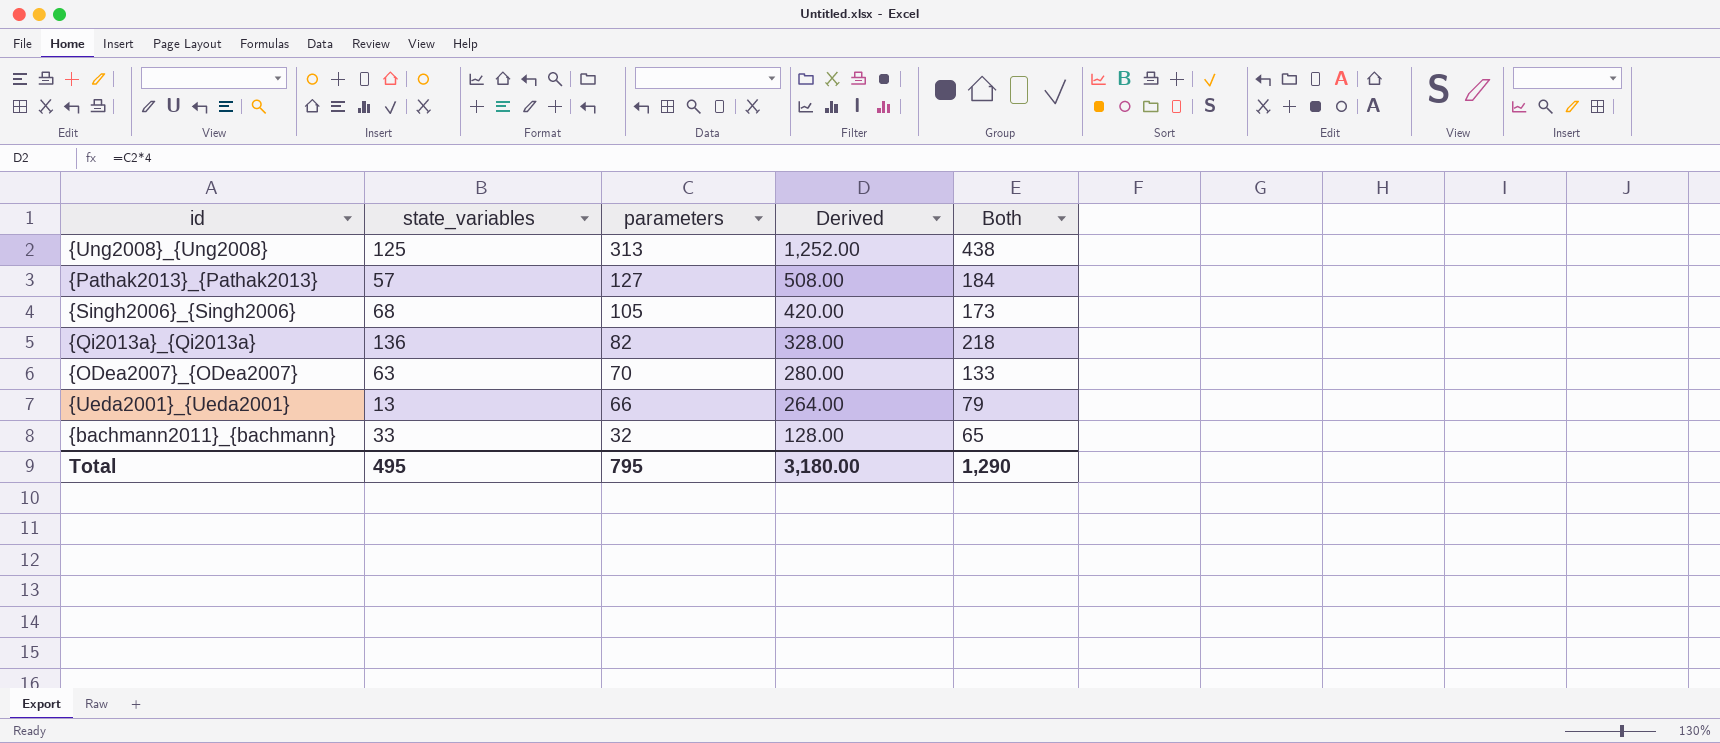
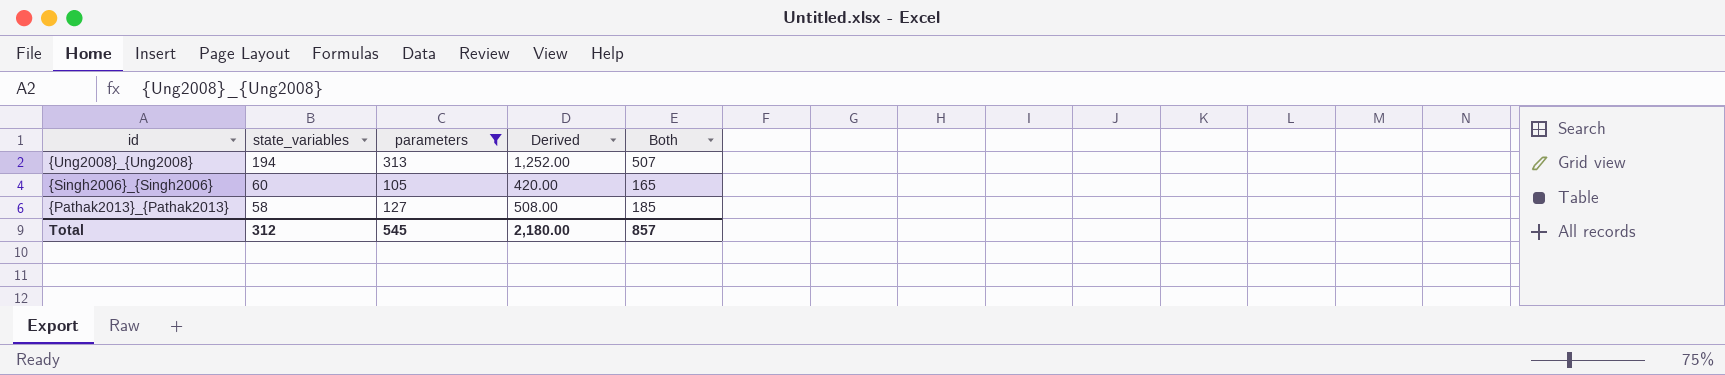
filter: none -> parameters >= 105
row order: parameters descending -> id descending
{Ung2008}_{Ung2008} | state_variables: 125 -> 194
{Ung2008}_{Ung2008} | Both: 438 -> 507
{Singh2006}_{Singh2006} | state_variables: 68 -> 60
{Singh2006}_{Singh2006} | Both: 173 -> 165
{Pathak2013}_{Pathak2013} | state_variables: 57 -> 58
{Pathak2013}_{Pathak2013} | Both: 184 -> 185
Total | state_variables: 495 -> 312
Total | parameters: 795 -> 545
Total | Derived: 3,180.00 -> 2,180.00
Total | Both: 1,290 -> 857

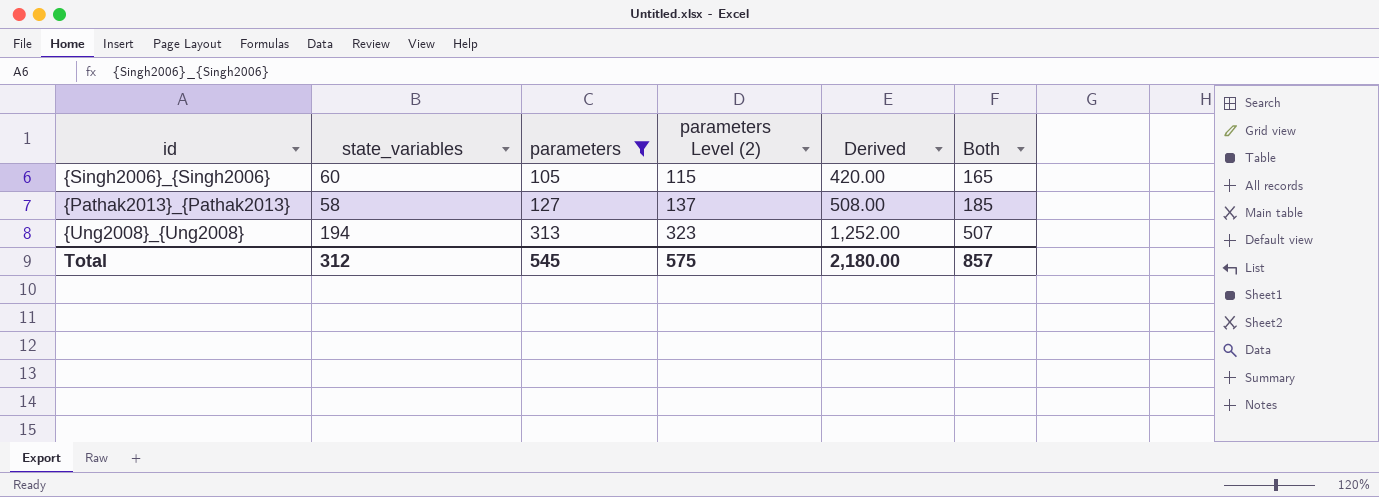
row order: id descending -> parameters ascending
column parameters Level (2) | formula: none -> [parameters] + 10

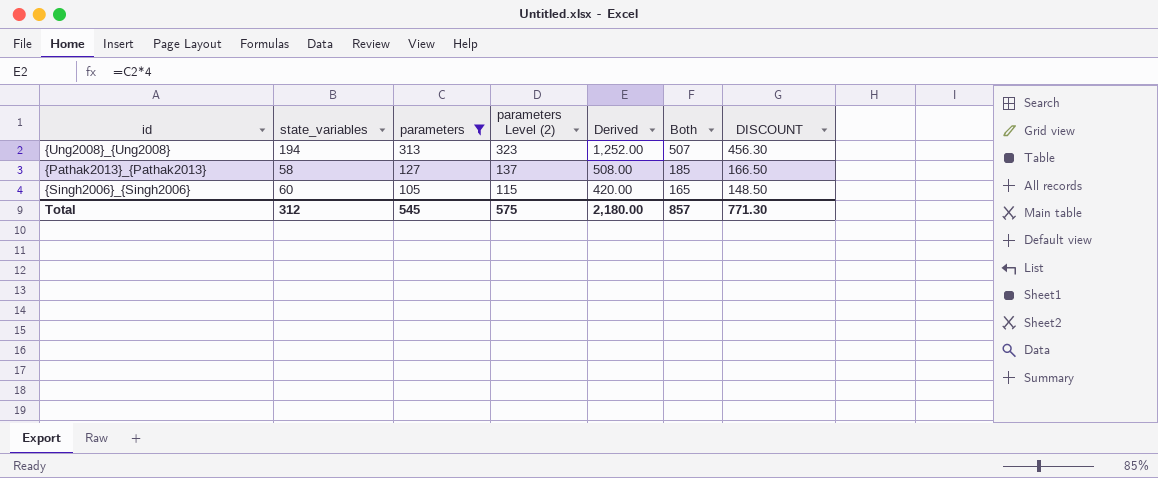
row order: parameters ascending -> parameters descending
column DISCOUNT | formula: none -> [Both] * 0.9

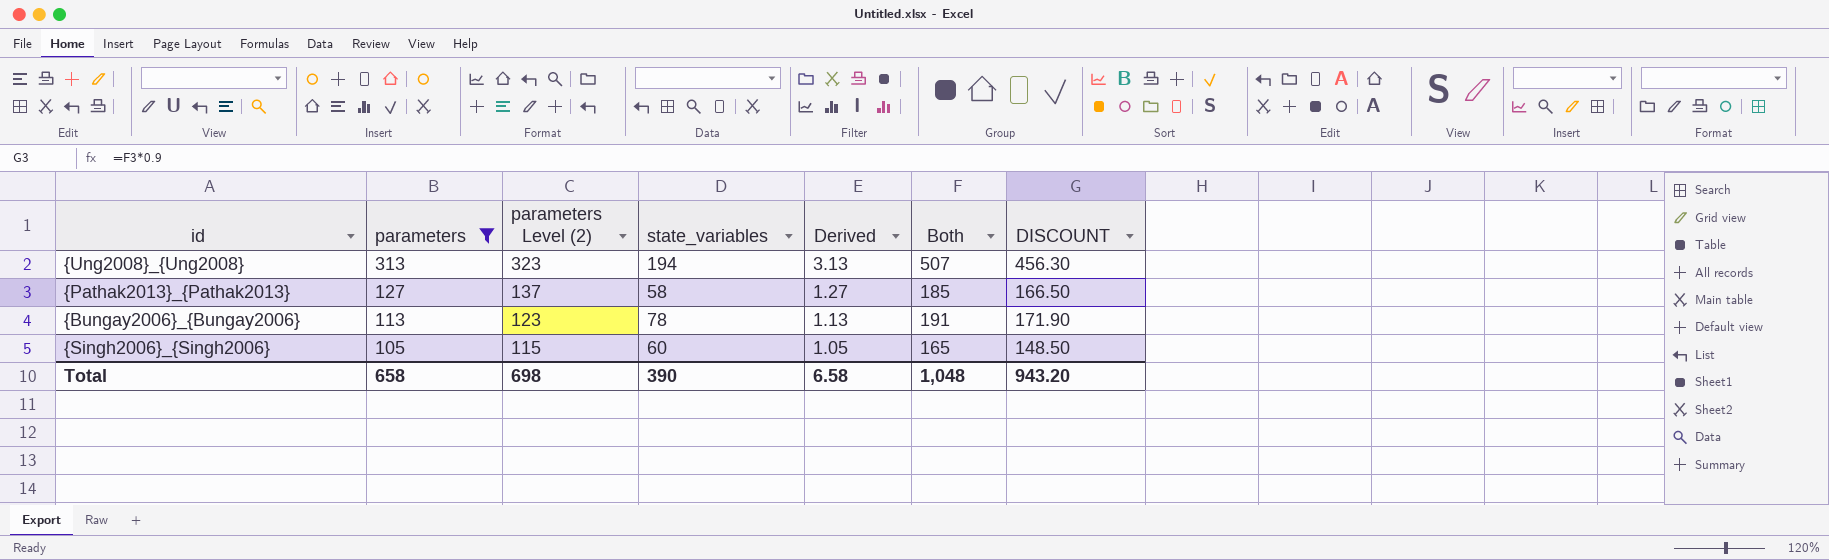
column state_variables | position: 2 -> 4
column Derived | formula: [parameters] * 4 -> [parameters] * 0.01
row {Bungay2006}_{Bungay2006}: none -> 113 | 123 | 78 | 1.13 | 191 | 171.90
Total | parameters: 545 -> 658
Total | parameters Level (2): 575 -> 698
Total | state_variables: 312 -> 390
Total | Derived: 2,180.00 -> 6.58
Total | Both: 857 -> 1,048
Total | DISCOUNT: 771.30 -> 943.20

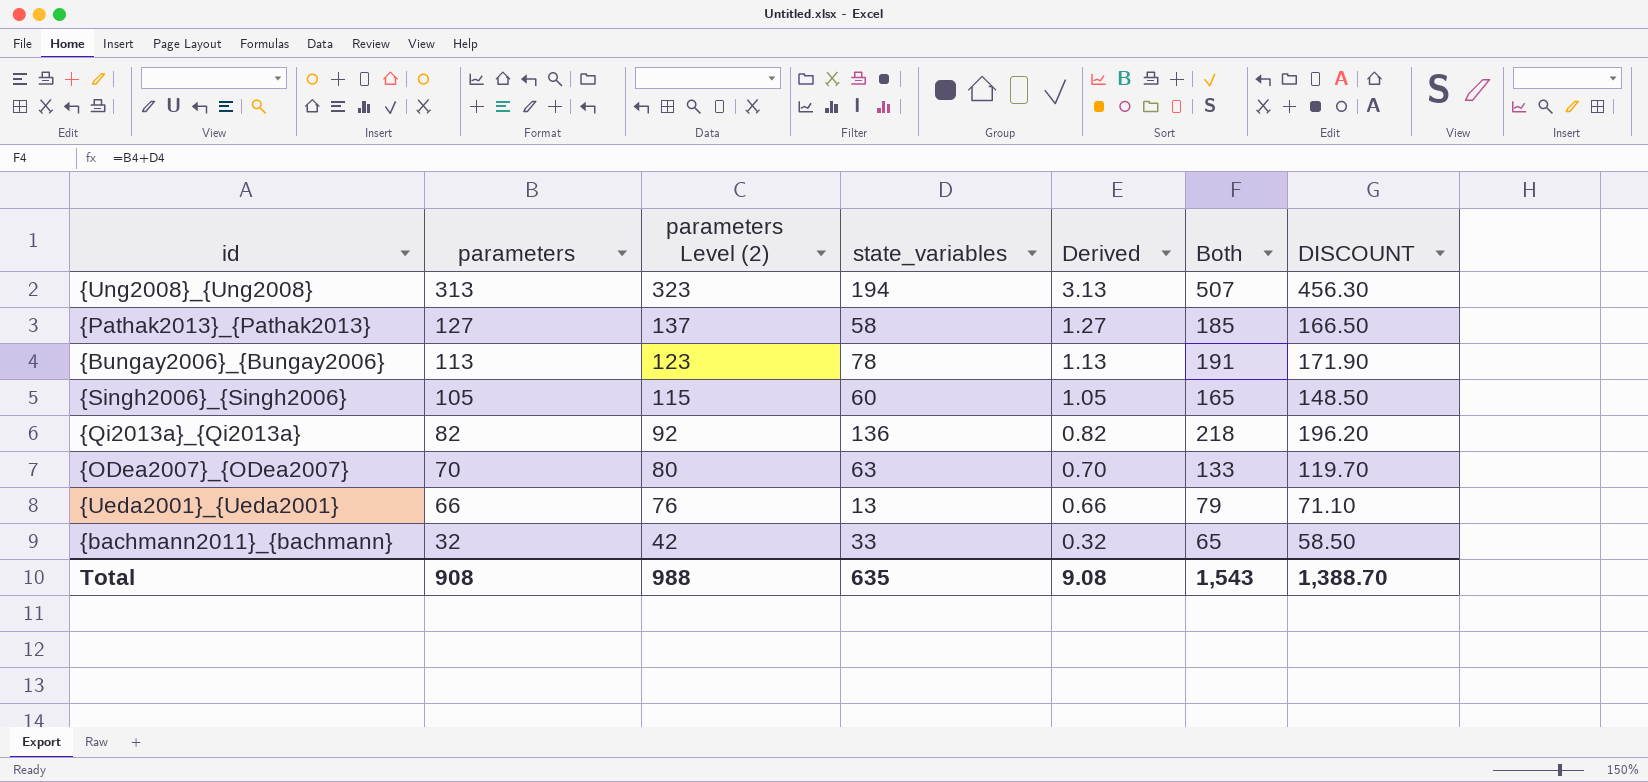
filter: parameters >= 105 -> none
Total | parameters: 658 -> 908
Total | parameters Level (2): 698 -> 988
Total | state_variables: 390 -> 635
Total | Derived: 6.58 -> 9.08
Total | Both: 1,048 -> 1,543
Total | DISCOUNT: 943.20 -> 1,388.70

